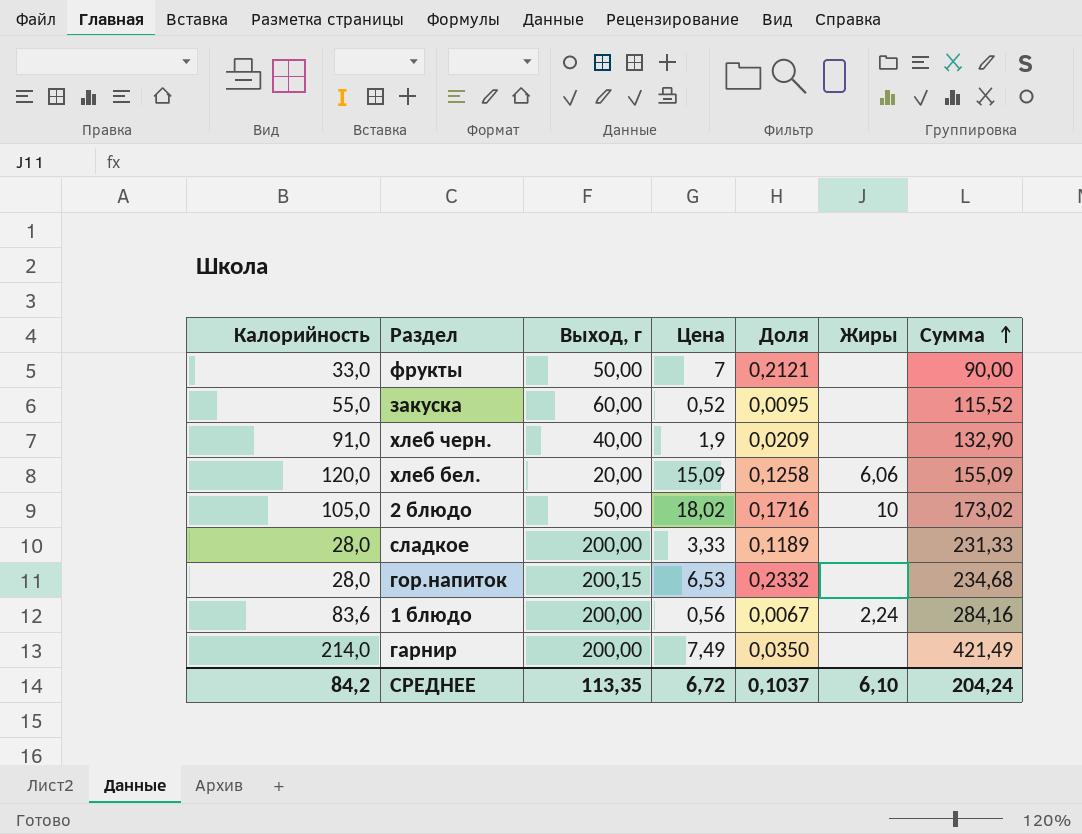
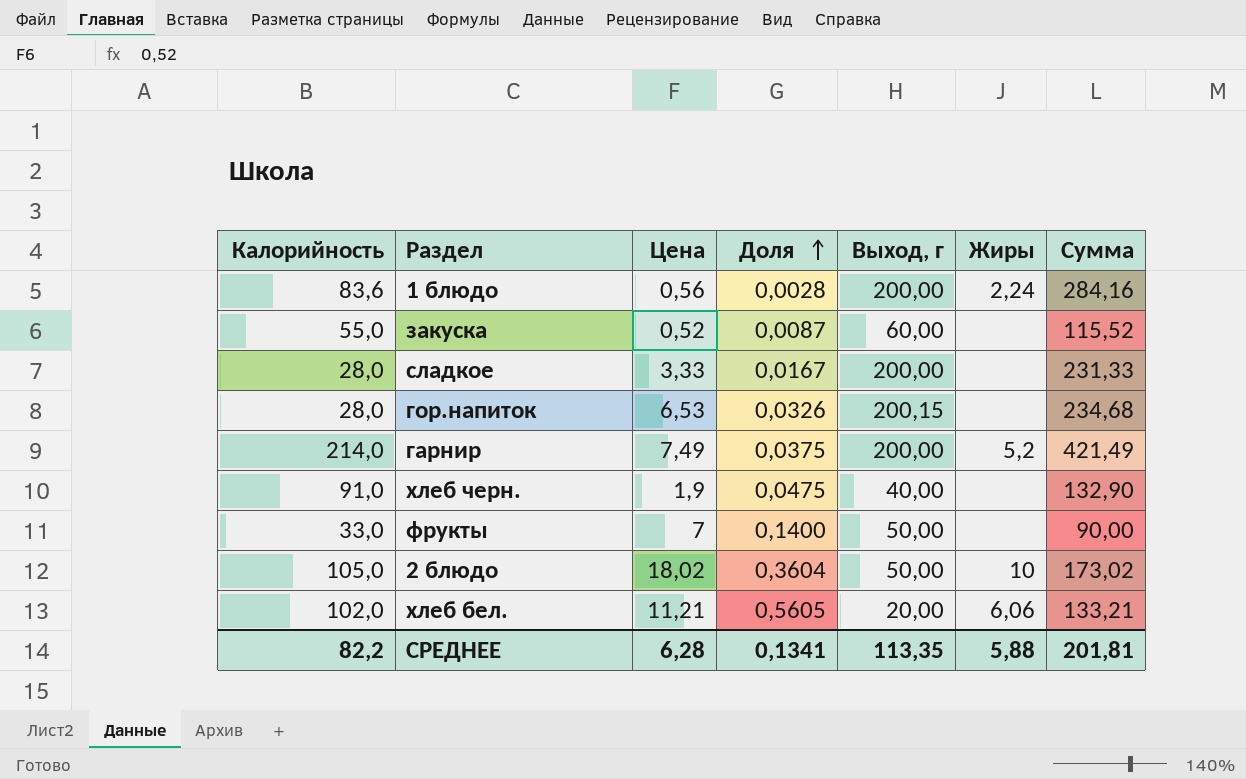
row order: Сумма ascending -> Доля ascending
column Доля | formula: [Цена] / [Калорийность] -> [Цена] / [Выход, г]
column Выход, г | position: 3 -> 5
гарнир | Жиры: none -> 5,2
хлеб бел. | Калорийность: 120,0 -> 102,0
хлеб бел. | Цена: 15,09 -> 11,21
хлеб бел. | Сумма: 155,09 -> 133,21
СРЕДНЕЕ | Калорийность: 84,2 -> 82,2
СРЕДНЕЕ | Цена: 6,72 -> 6,28
СРЕДНЕЕ | Доля: 0,1037 -> 0,1341
СРЕДНЕЕ | Жиры: 6,10 -> 5,88
СРЕДНЕЕ | Сумма: 204,24 -> 201,81

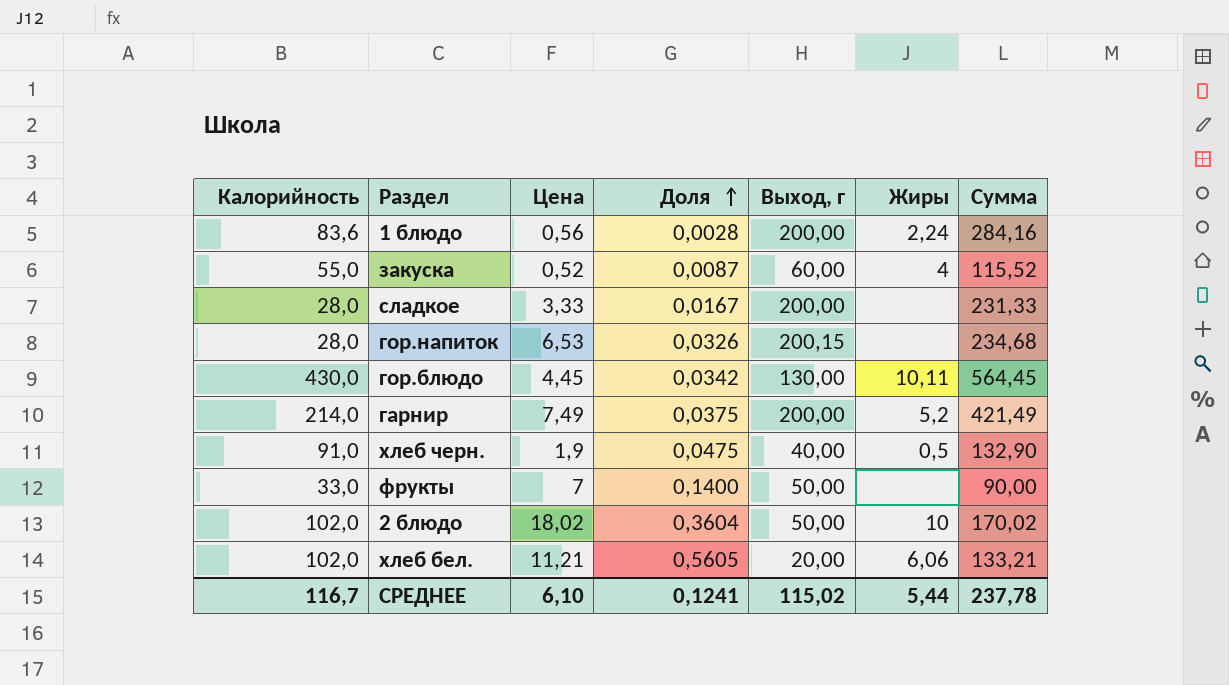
закуска | Жиры: none -> 4
row гор.блюдо: none -> 430,0 | 4,45 | 0,0342 | 130,00 | 10,11 | 564,45
хлеб черн. | Жиры: none -> 0,5
2 блюдо | Калорийность: 105,0 -> 102,0
2 блюдо | Сумма: 173,02 -> 170,02
СРЕДНЕЕ | Калорийность: 82,2 -> 116,7
СРЕДНЕЕ | Цена: 6,28 -> 6,10
СРЕДНЕЕ | Доля: 0,1341 -> 0,1241
СРЕДНЕЕ | Выход, г: 113,35 -> 115,02
СРЕДНЕЕ | Жиры: 5,88 -> 5,44
СРЕДНЕЕ | Сумма: 201,81 -> 237,78

